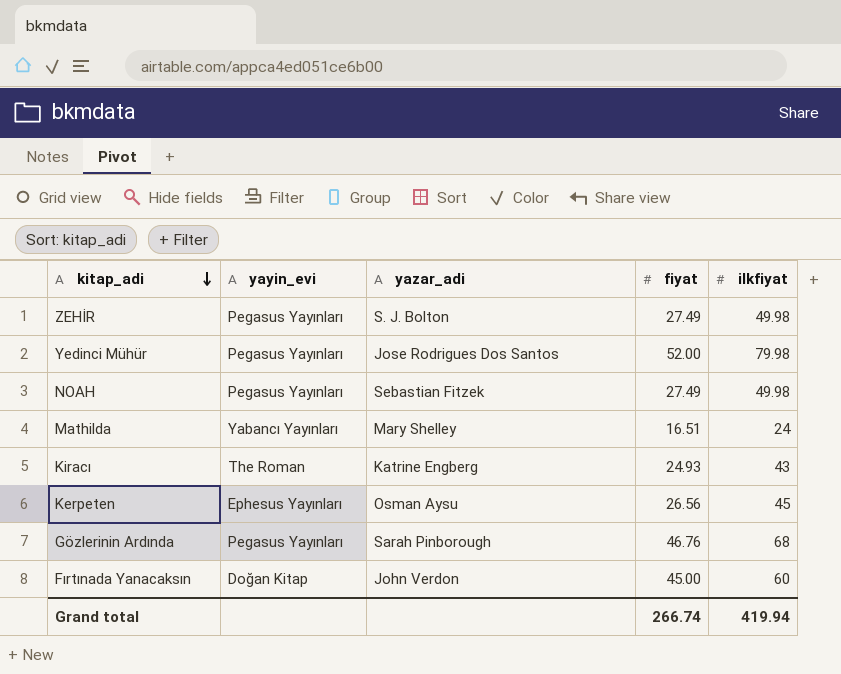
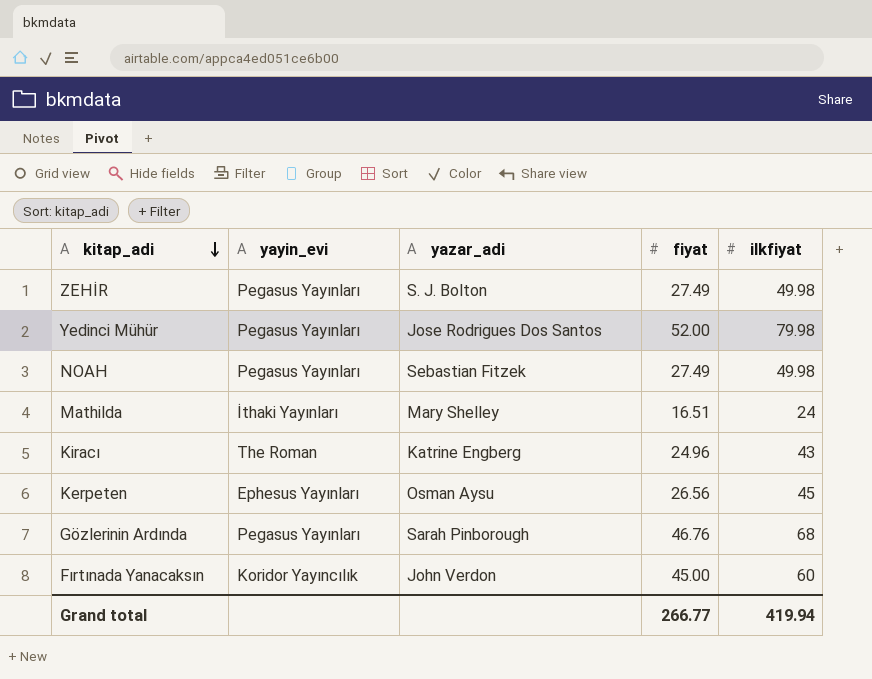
Mathilda | yayin_evi: Yabancı Yayınları -> İthaki Yayınları
Kiracı | fiyat: 24.93 -> 24.96
Fırtınada Yanacaksın | yayin_evi: Doğan Kitap -> Koridor Yayıncılık
Grand total | fiyat: 266.74 -> 266.77

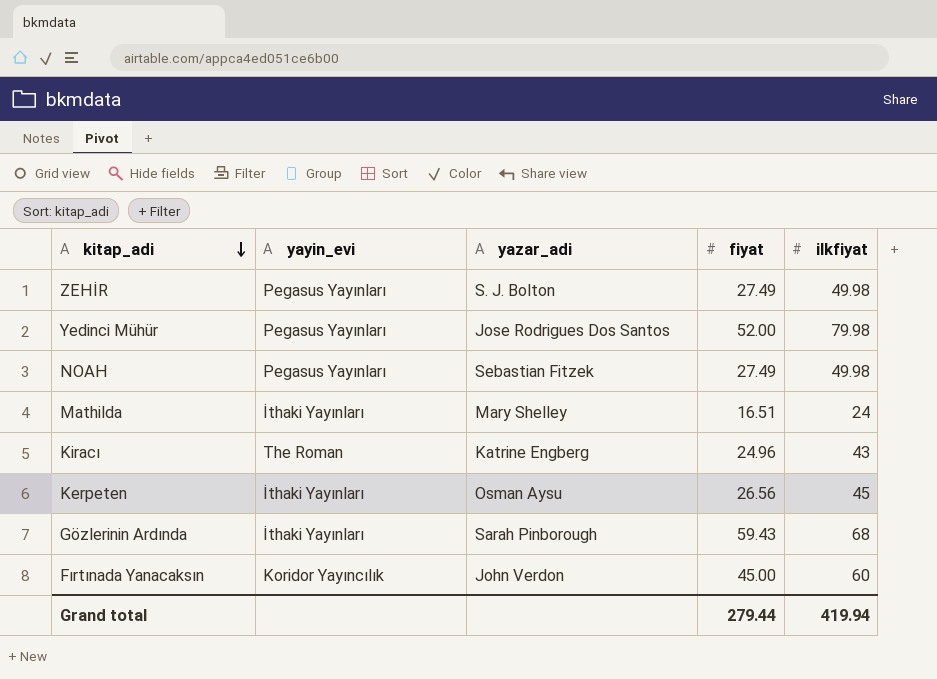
Kerpeten | yayin_evi: Ephesus Yayınları -> İthaki Yayınları
Gözlerinin Ardında | yayin_evi: Pegasus Yayınları -> İthaki Yayınları
Gözlerinin Ardında | fiyat: 46.76 -> 59.43
Grand total | fiyat: 266.77 -> 279.44

